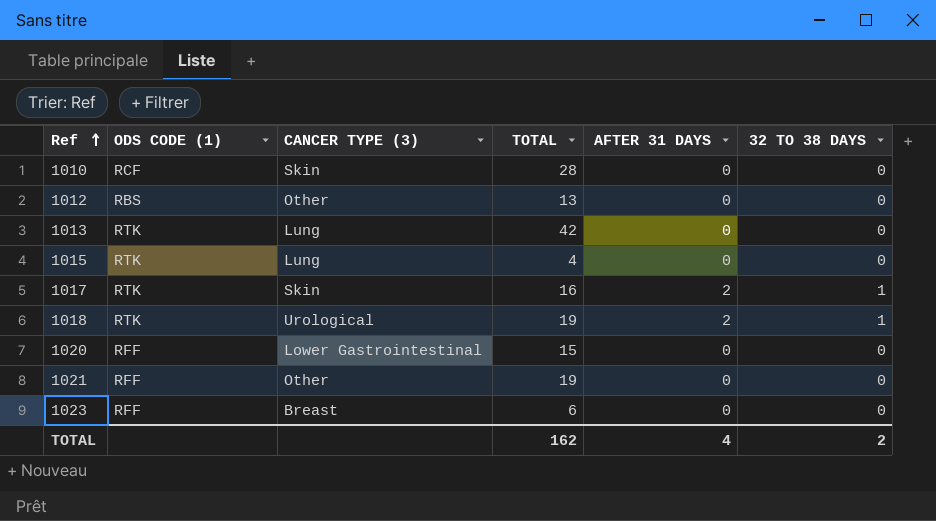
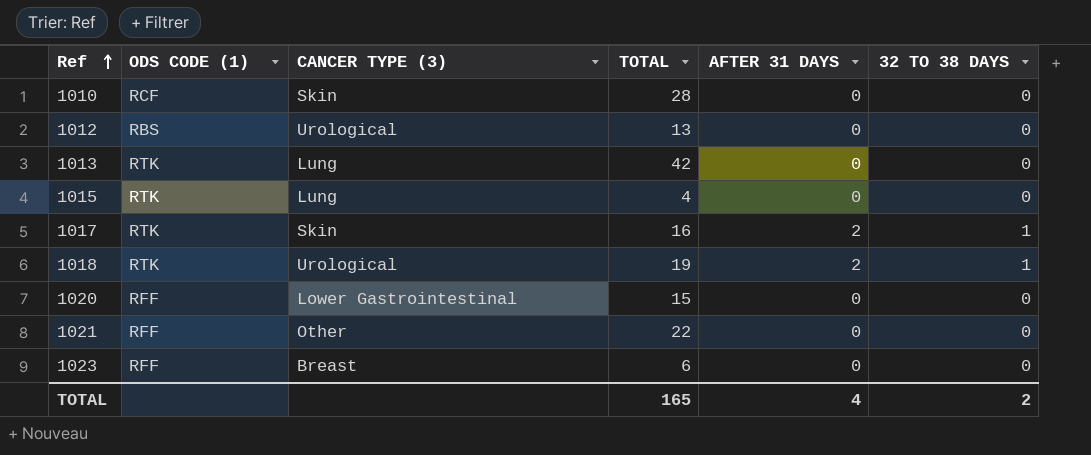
1012 | CANCER TYPE (3): Other -> Urological
1021 | TOTAL: 19 -> 22
TOTAL | TOTAL: 162 -> 165

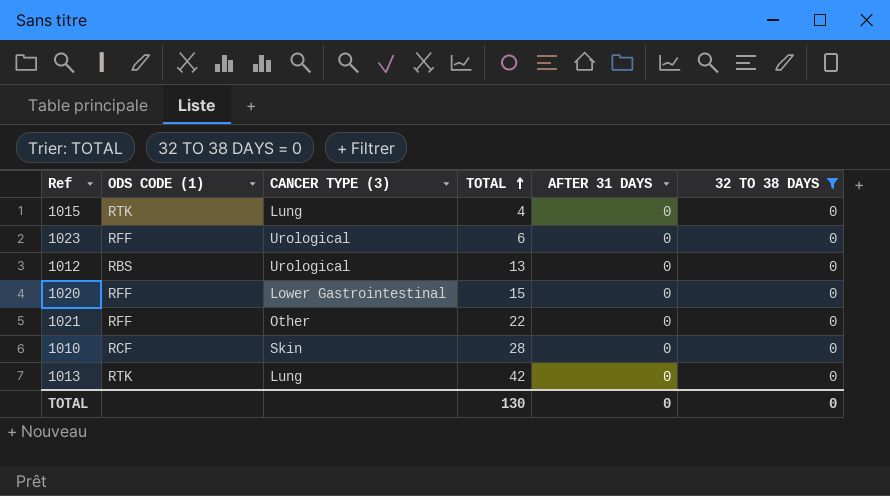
filter: none -> 32 TO 38 DAYS = 0
row order: Ref ascending -> TOTAL ascending
1023 | CANCER TYPE (3): Breast -> Urological
TOTAL | TOTAL: 165 -> 130
TOTAL | AFTER 31 DAYS: 4 -> 0
TOTAL | 32 TO 38 DAYS: 2 -> 0

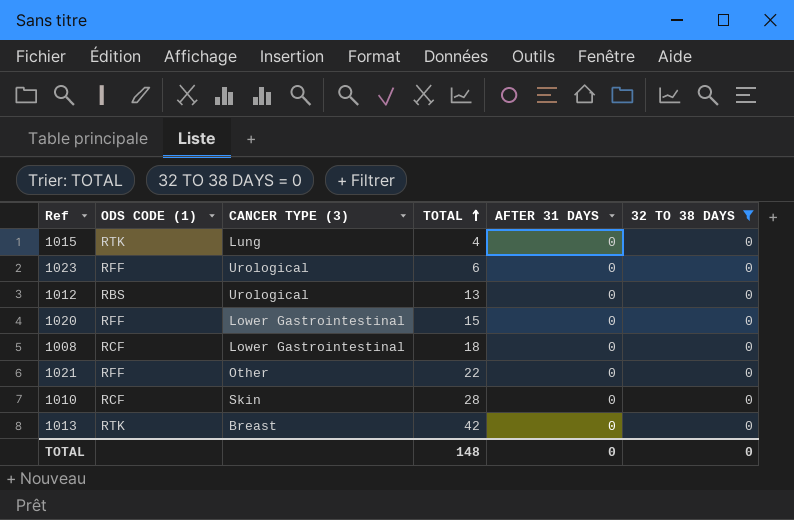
row 1008: none -> RCF | Lower Gastrointestinal | 18 | 0 | 0
1013 | CANCER TYPE (3): Lung -> Breast
TOTAL | TOTAL: 130 -> 148

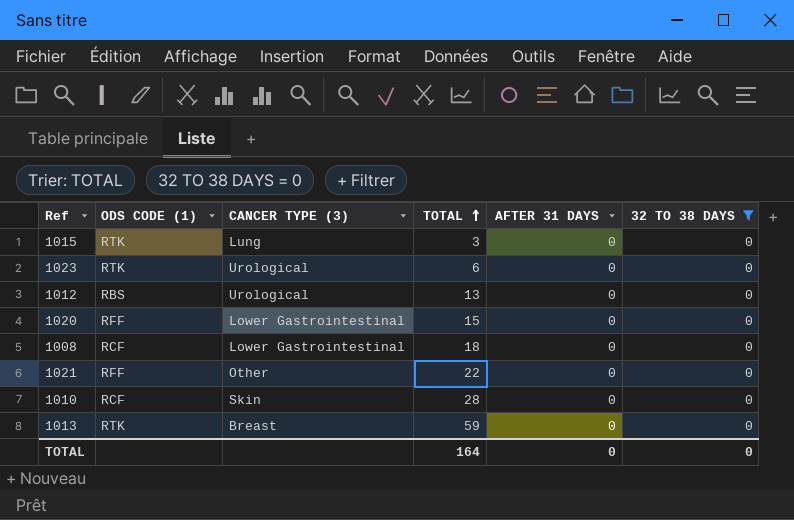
1015 | TOTAL: 4 -> 3
1023 | ODS CODE (1): RFF -> RTK
1013 | TOTAL: 42 -> 59
TOTAL | TOTAL: 148 -> 164

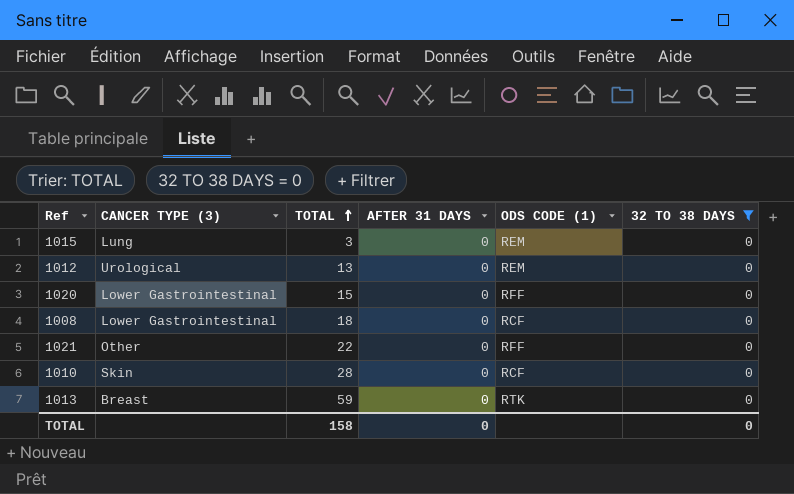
column ODS CODE (1) | position: 2 -> 5
row 1023: RTK | Urological | 6 | 0 | 0 -> none
1015 | ODS CODE (1): RTK -> REM
1012 | ODS CODE (1): RBS -> REM
TOTAL | TOTAL: 164 -> 158

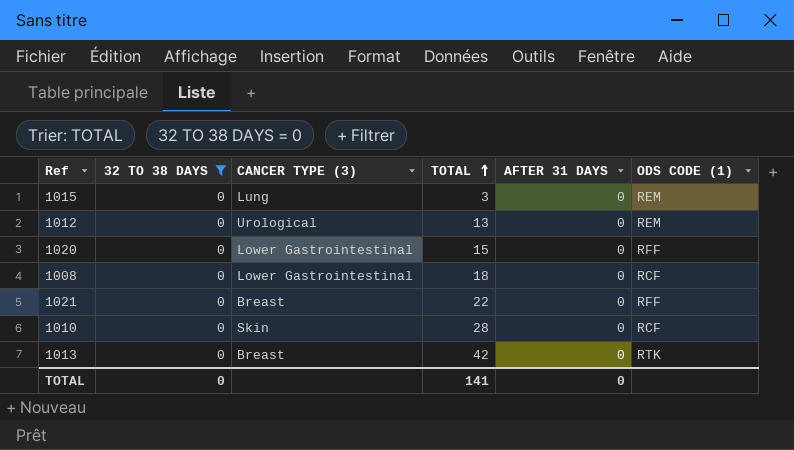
column 32 TO 38 DAYS | position: 6 -> 2
1021 | CANCER TYPE (3): Other -> Breast
1013 | TOTAL: 59 -> 42
TOTAL | TOTAL: 158 -> 141

